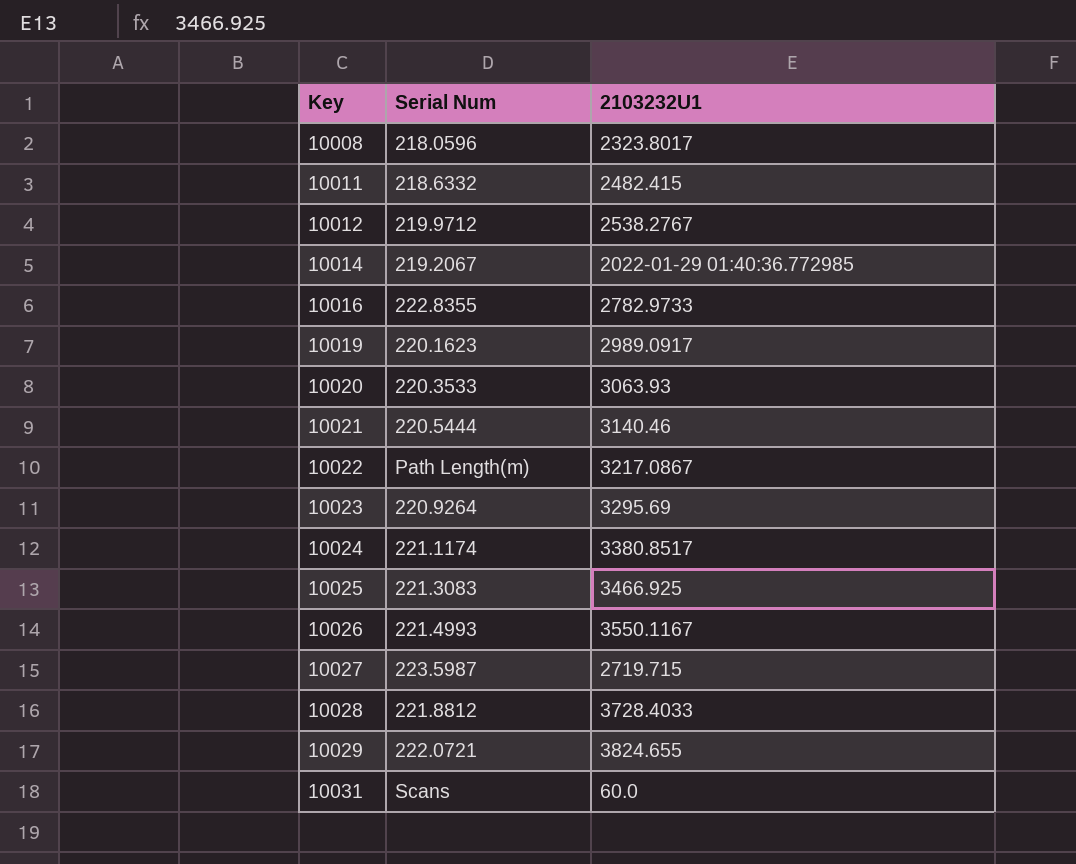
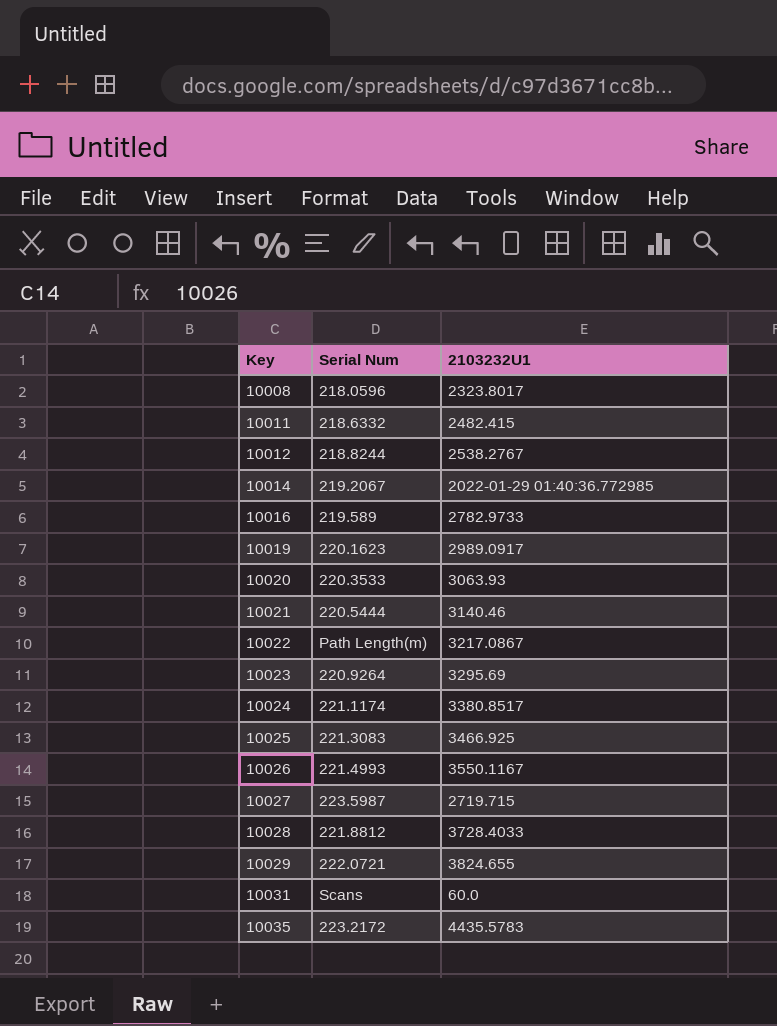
10012 | Serial Num: 219.9712 -> 218.8244
10016 | Serial Num: 222.8355 -> 219.589
row 10035: none -> 223.2172 | 4435.5783

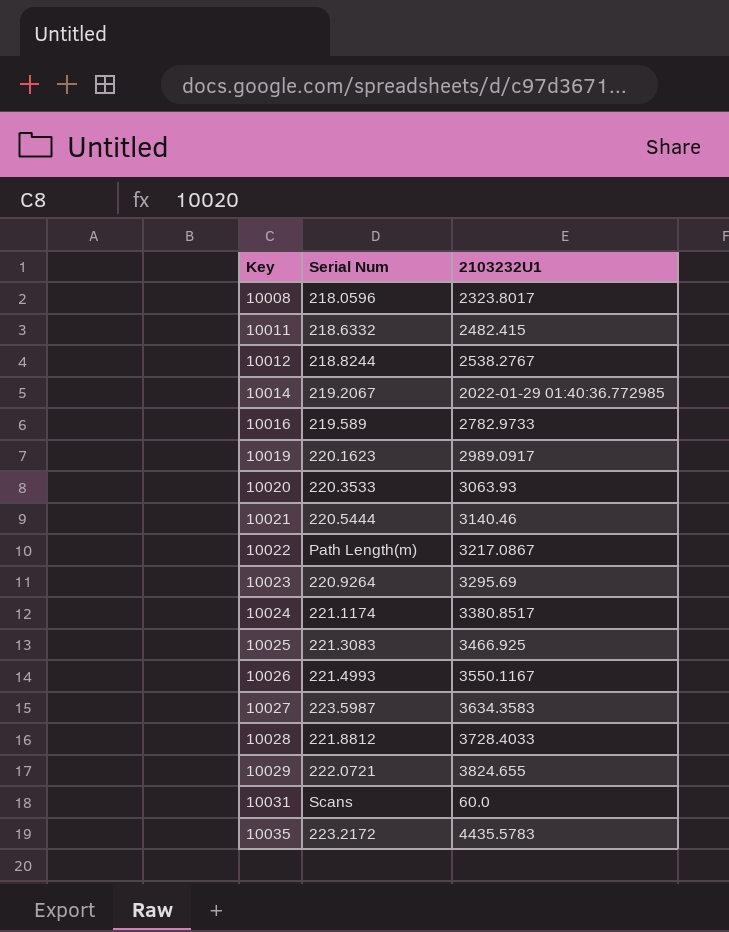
10027 | 2103232U1: 2719.715 -> 3634.3583

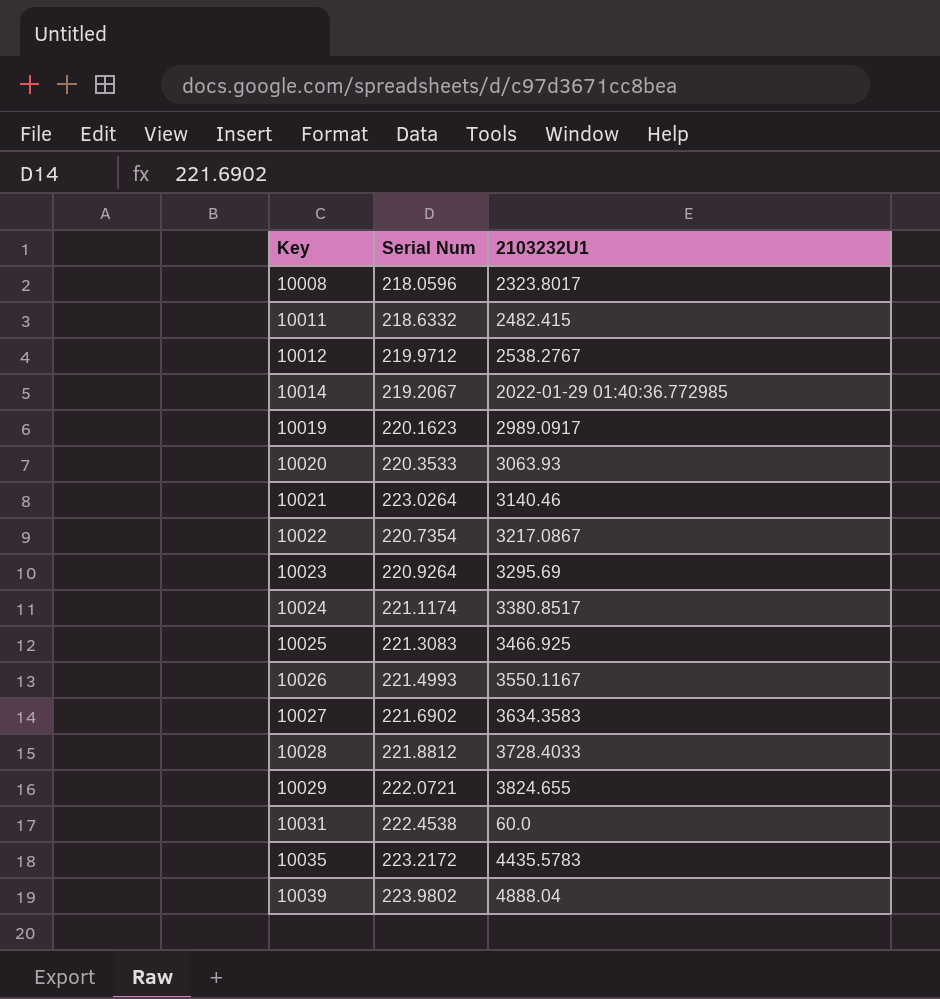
row 10016: 219.589 | 2782.9733 -> none
10012 | Serial Num: 218.8244 -> 219.9712
10021 | Serial Num: 220.5444 -> 223.0264
10022 | Serial Num: Path Length(m) -> 220.7354
10027 | Serial Num: 223.5987 -> 221.6902
10031 | Serial Num: Scans -> 222.4538
row 10039: none -> 223.9802 | 4888.04

